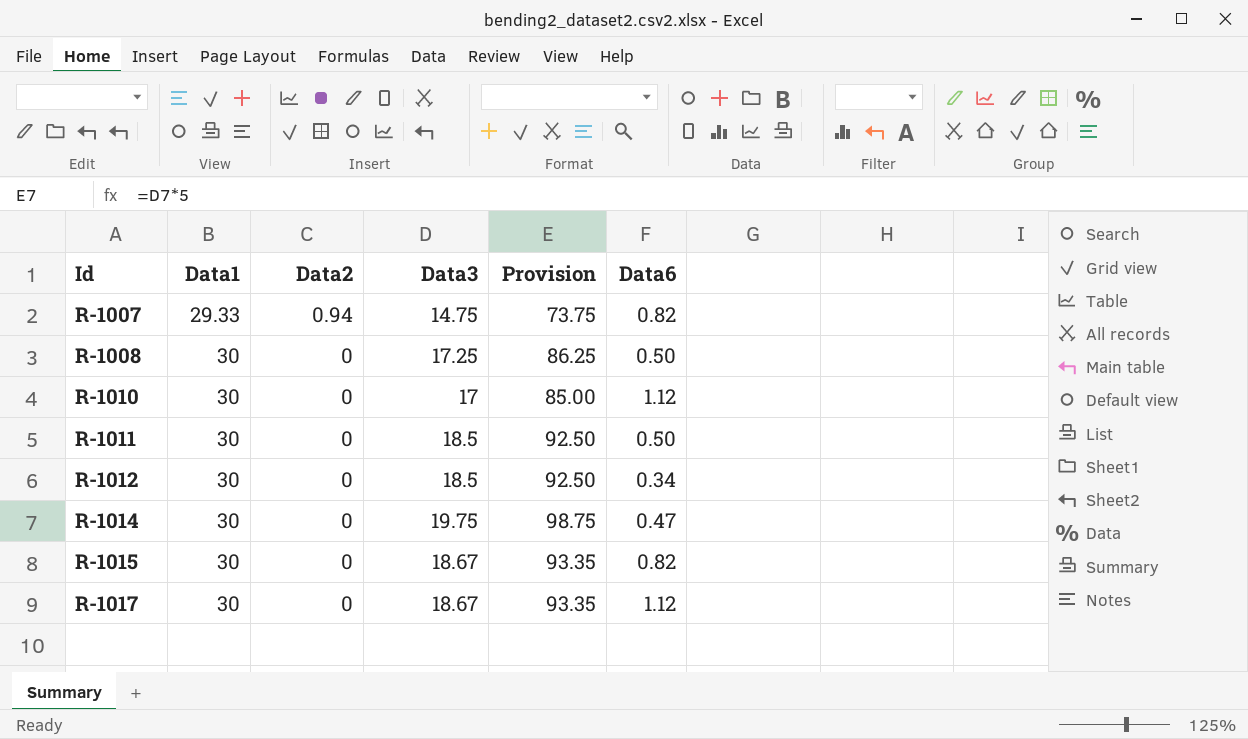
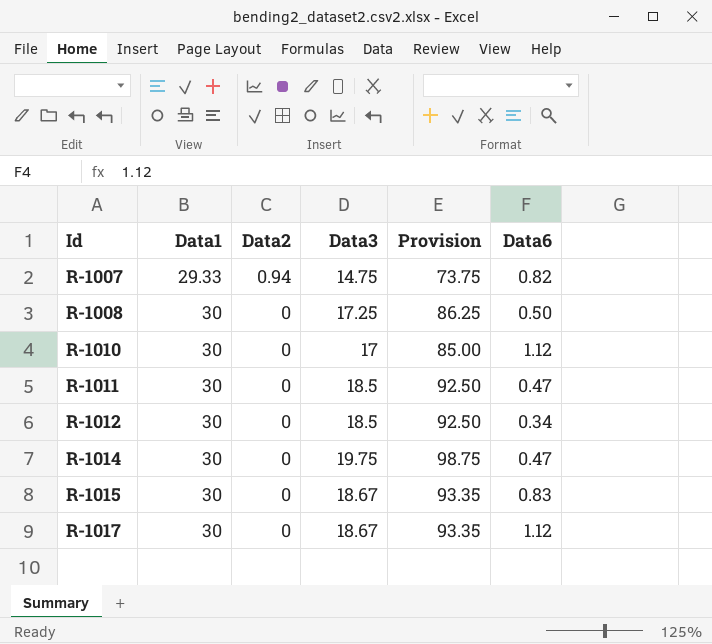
R-1011 | Data6: 0.50 -> 0.47
R-1015 | Data6: 0.82 -> 0.83

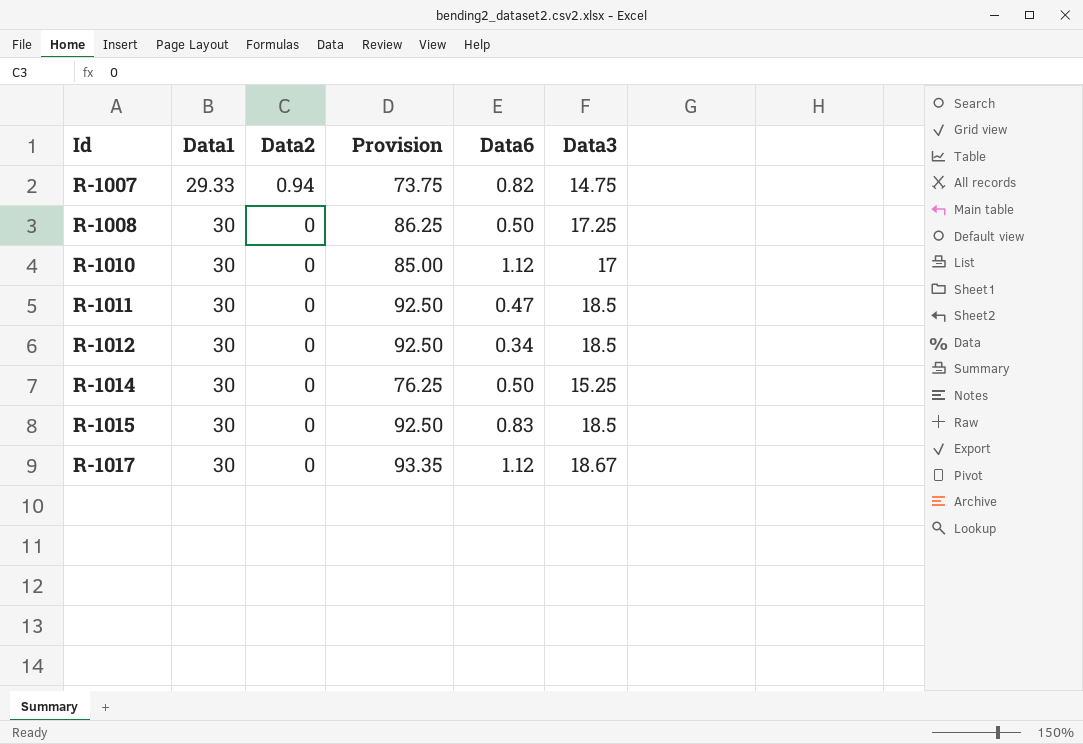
column Data3 | position: 4 -> 6
R-1014 | Provision: 98.75 -> 76.25
R-1014 | Data6: 0.47 -> 0.50
R-1014 | Data3: 19.75 -> 15.25
R-1015 | Provision: 93.35 -> 92.50
R-1015 | Data3: 18.67 -> 18.5

